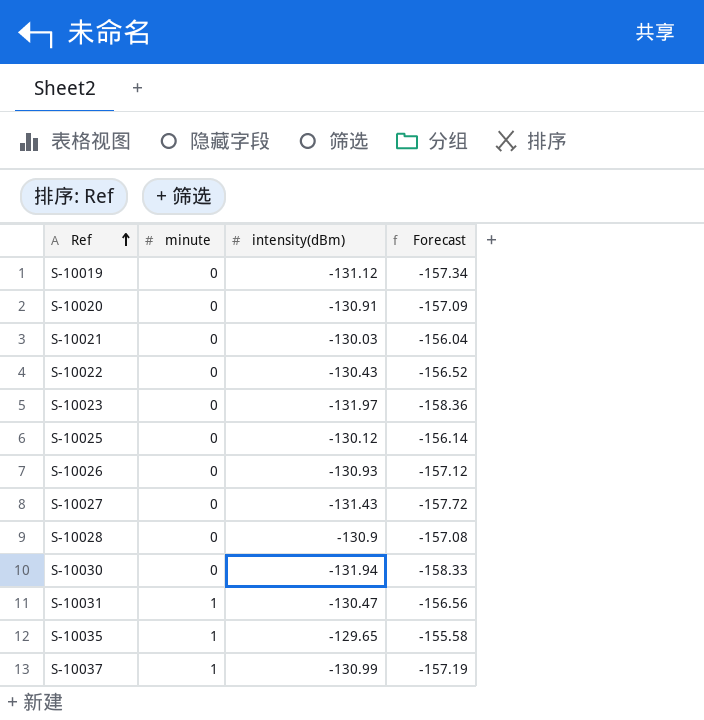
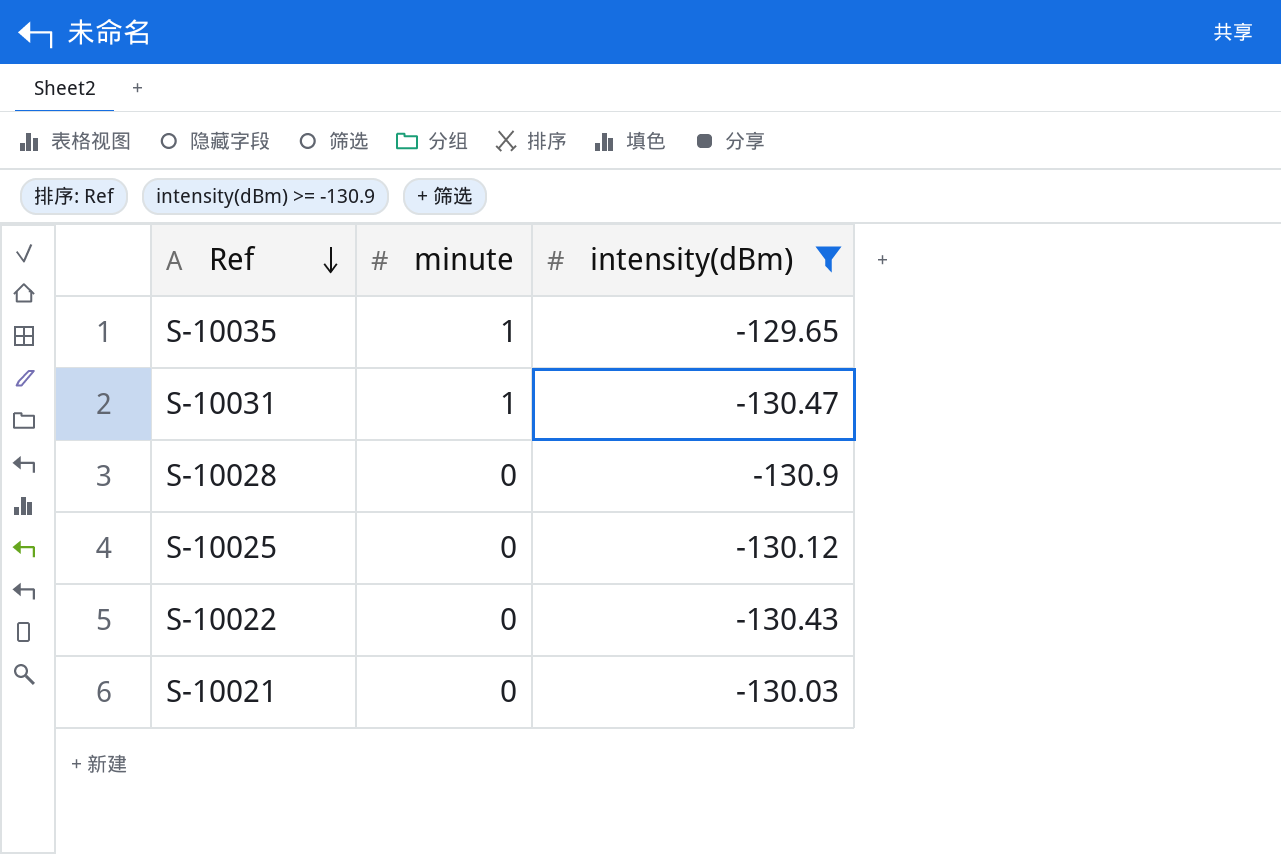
filter: none -> intensity(dBm) >= -130.9
row order: Ref ascending -> Ref descending
column Forecast | formula: [intensity(dBm)] * 1.2 -> none

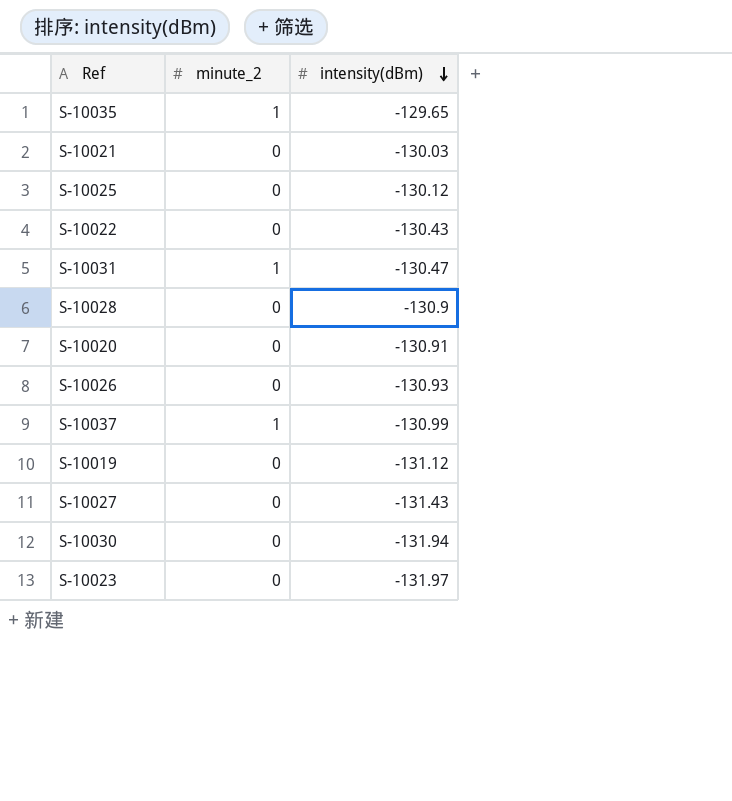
filter: intensity(dBm) >= -130.9 -> none
row order: Ref descending -> intensity(dBm) descending
column name: minute -> minute_2

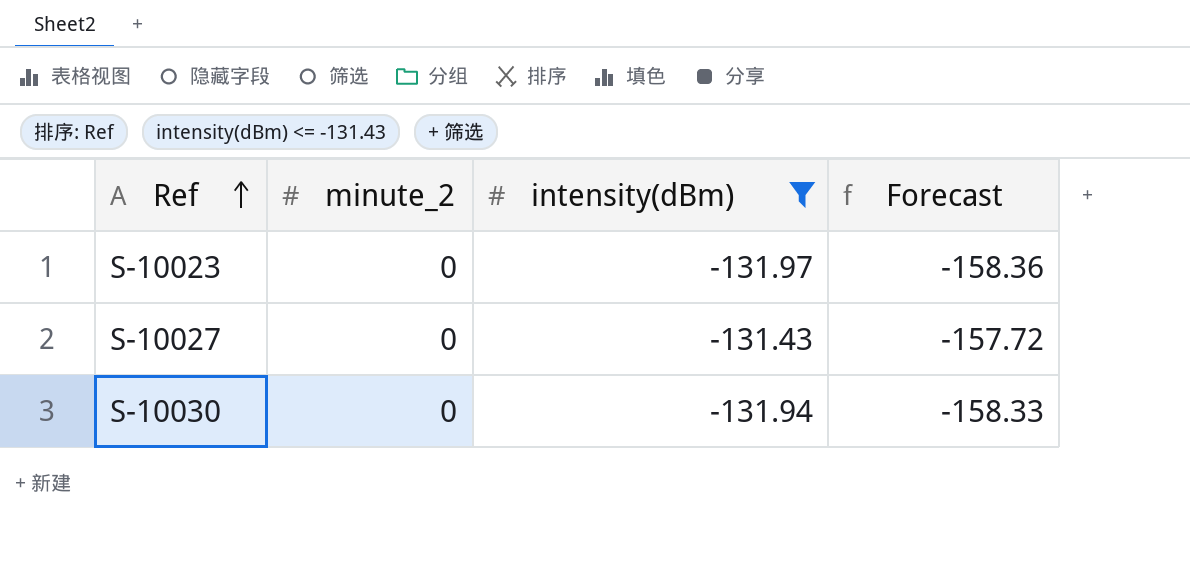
filter: none -> intensity(dBm) <= -131.43
row order: intensity(dBm) descending -> Ref ascending
column Forecast | formula: none -> [intensity(dBm)] * 1.2

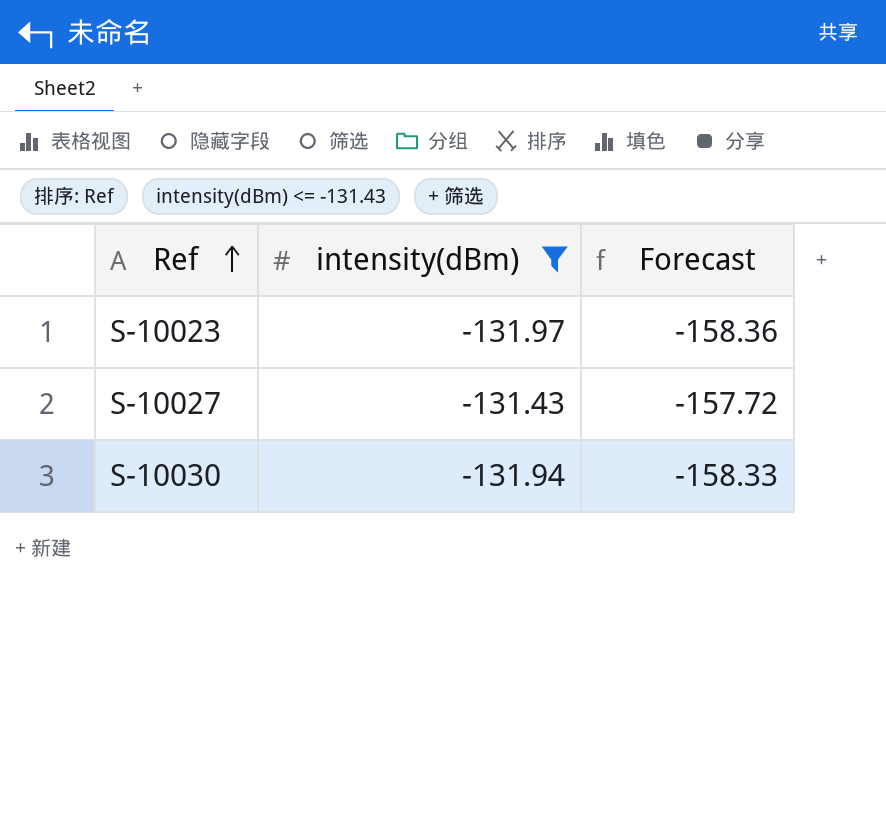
column minute_2 | position: 2 -> none

